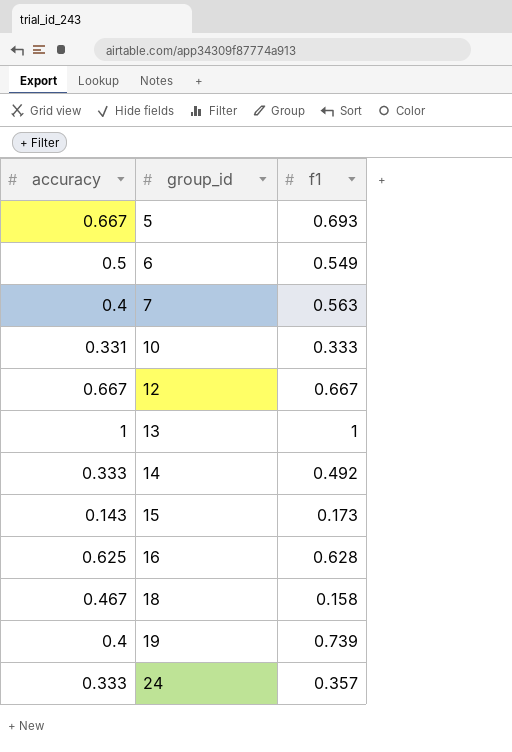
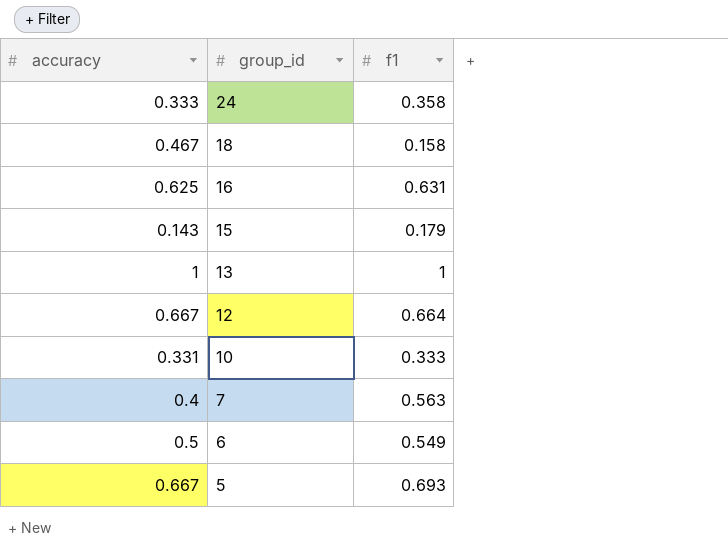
row order: group_id ascending -> group_id descending
row 14: 0.333 | 0.492 -> none
row 19: 0.4 | 0.739 -> none
24 | f1: 0.357 -> 0.358
16 | f1: 0.628 -> 0.631
15 | f1: 0.173 -> 0.179
12 | f1: 0.667 -> 0.664

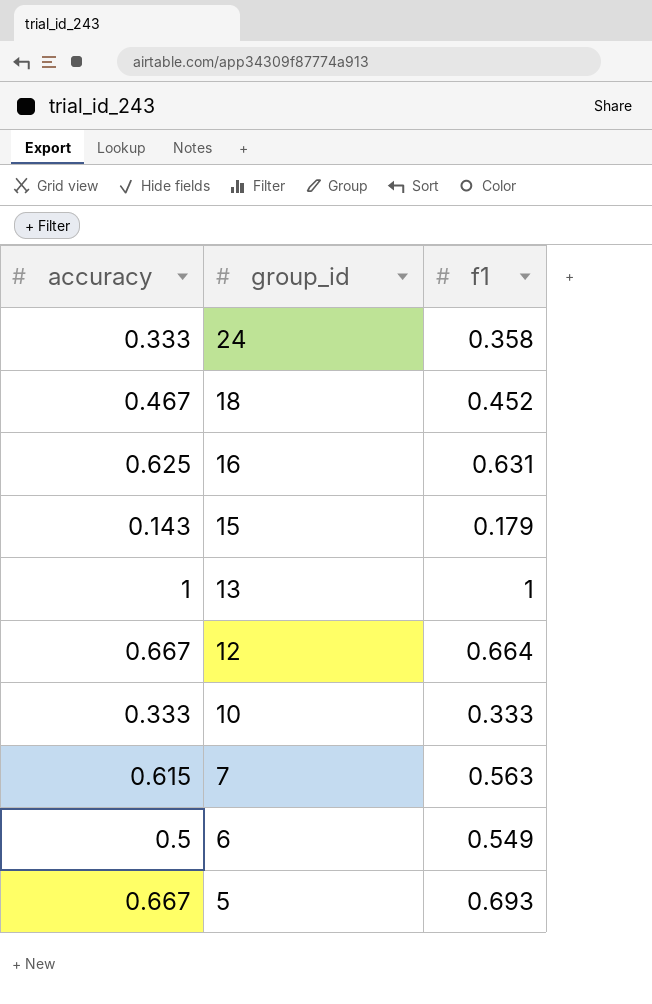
18 | f1: 0.158 -> 0.452
10 | accuracy: 0.331 -> 0.333
7 | accuracy: 0.4 -> 0.615

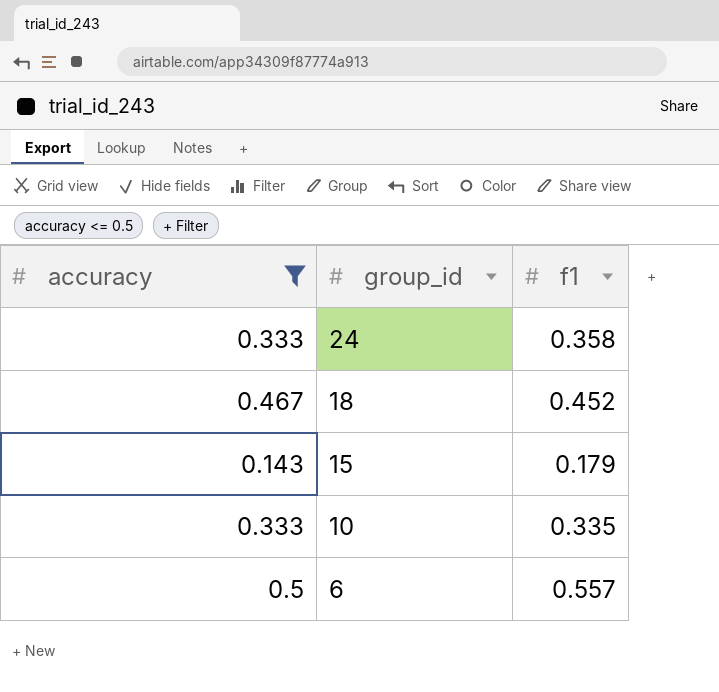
filter: none -> accuracy <= 0.5
10 | f1: 0.333 -> 0.335
6 | f1: 0.549 -> 0.557

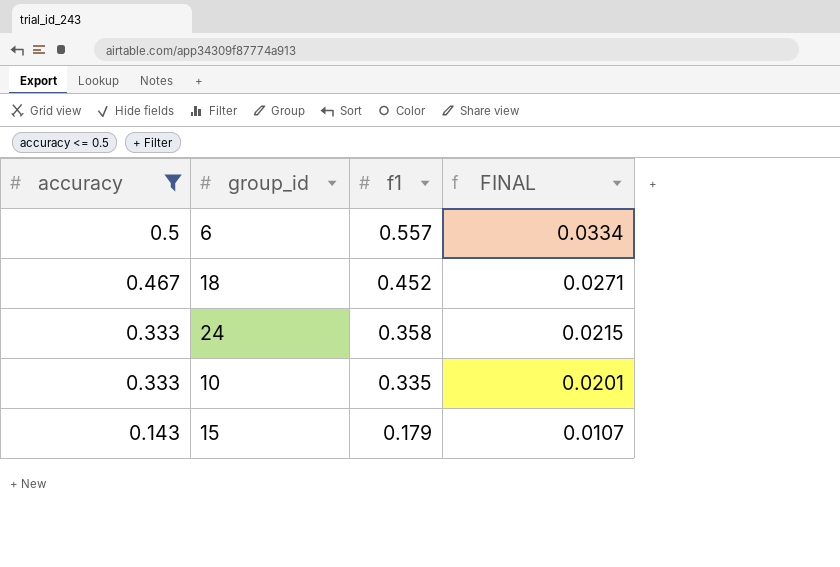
row order: group_id descending -> accuracy descending
column FINAL | formula: none -> [f1] * 0.06

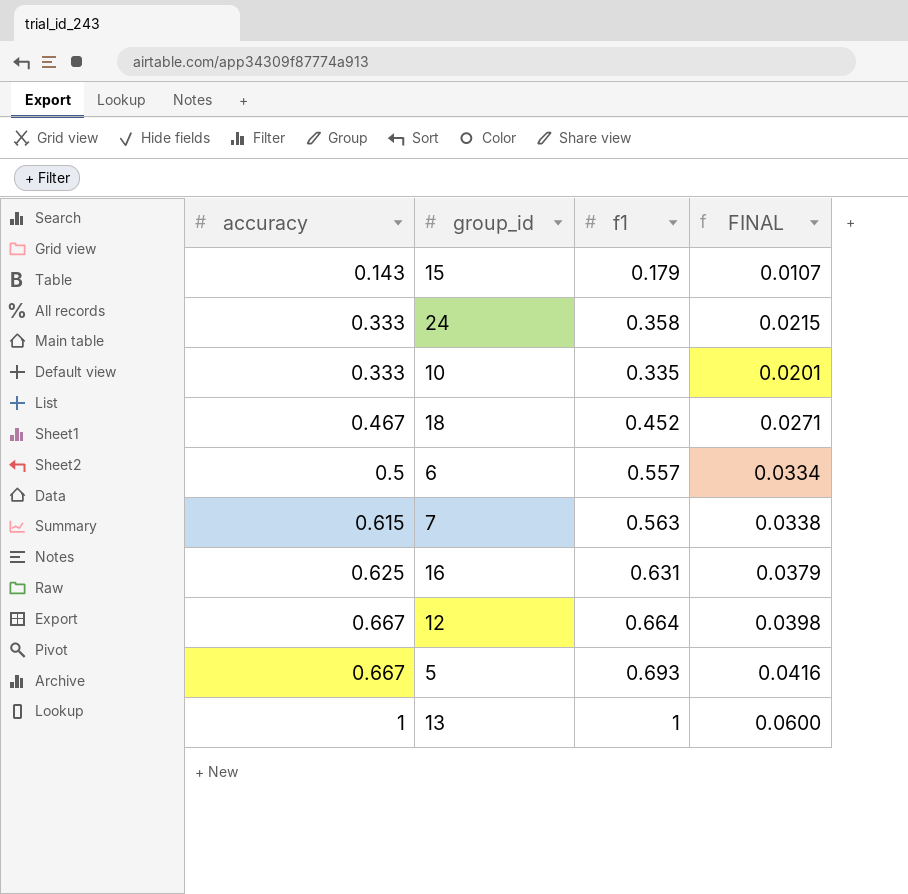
filter: accuracy <= 0.5 -> none
row order: accuracy descending -> accuracy ascending

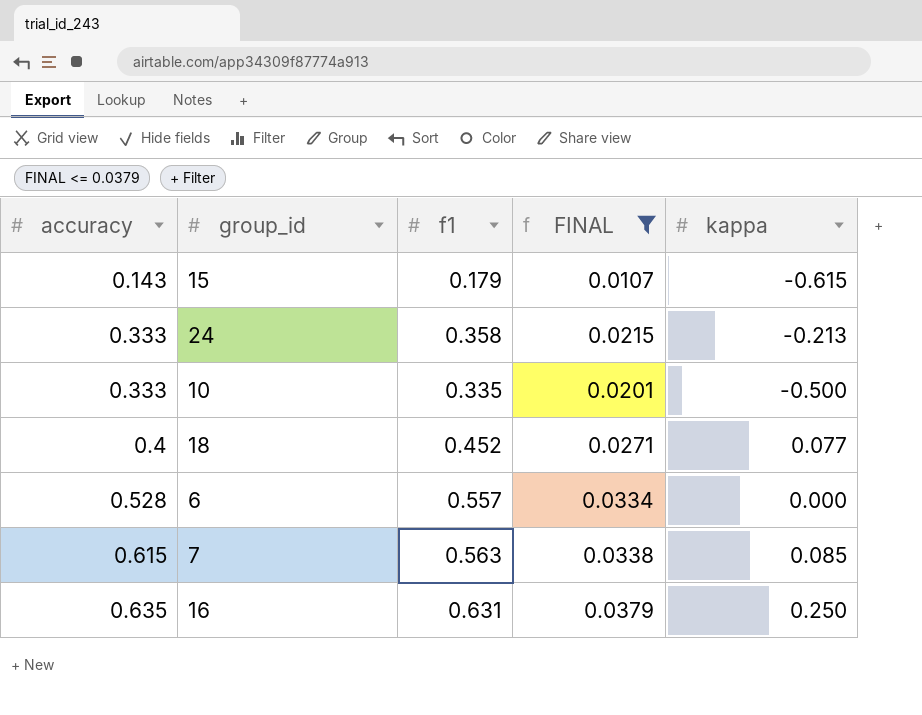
filter: none -> FINAL <= 0.0379
column kappa | position: none -> 5
18 | accuracy: 0.467 -> 0.4
6 | accuracy: 0.5 -> 0.528
16 | accuracy: 0.625 -> 0.635

